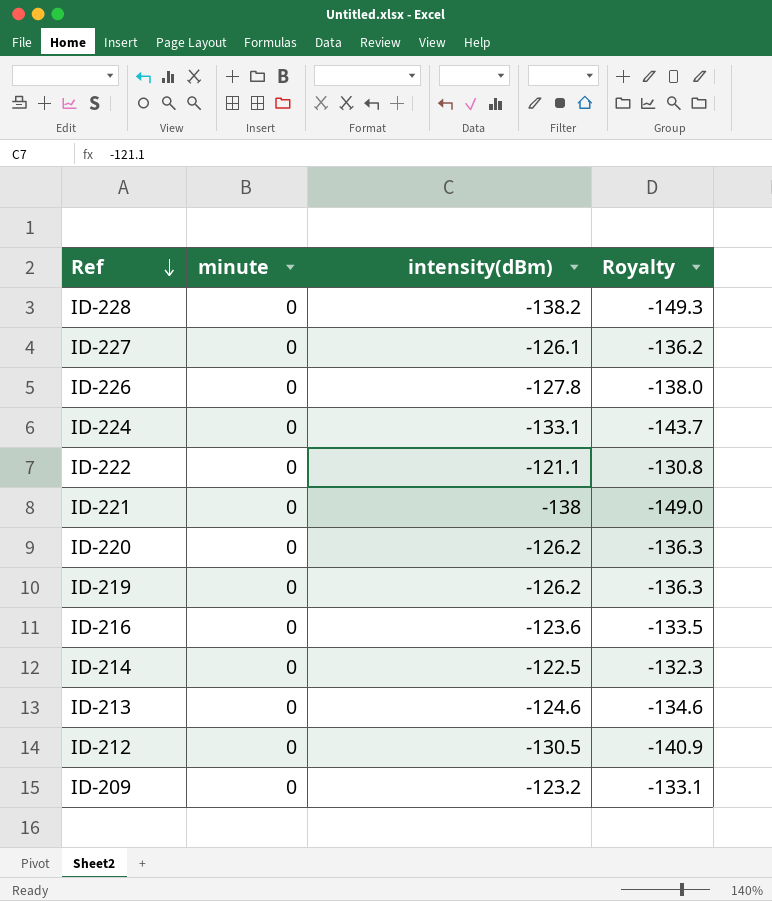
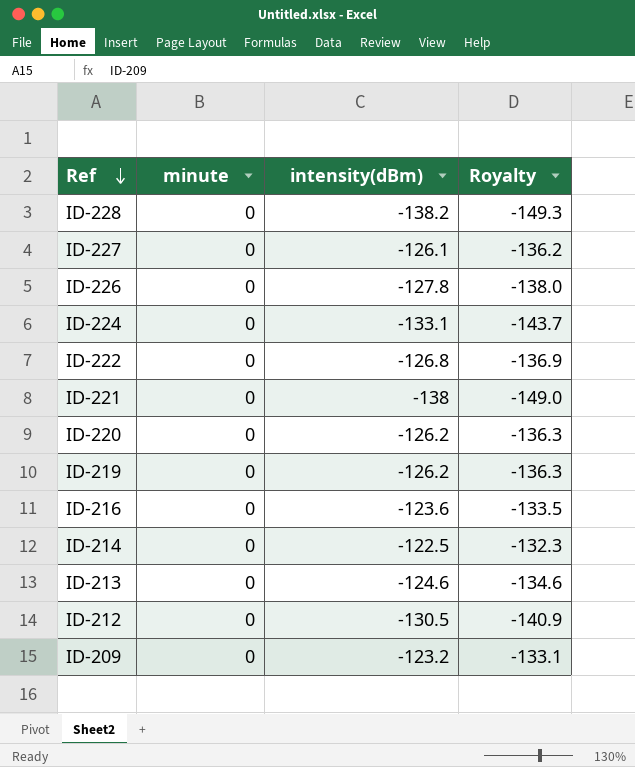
ID-222 | intensity(dBm): -121.1 -> -126.8
ID-222 | Royalty: -130.8 -> -136.9

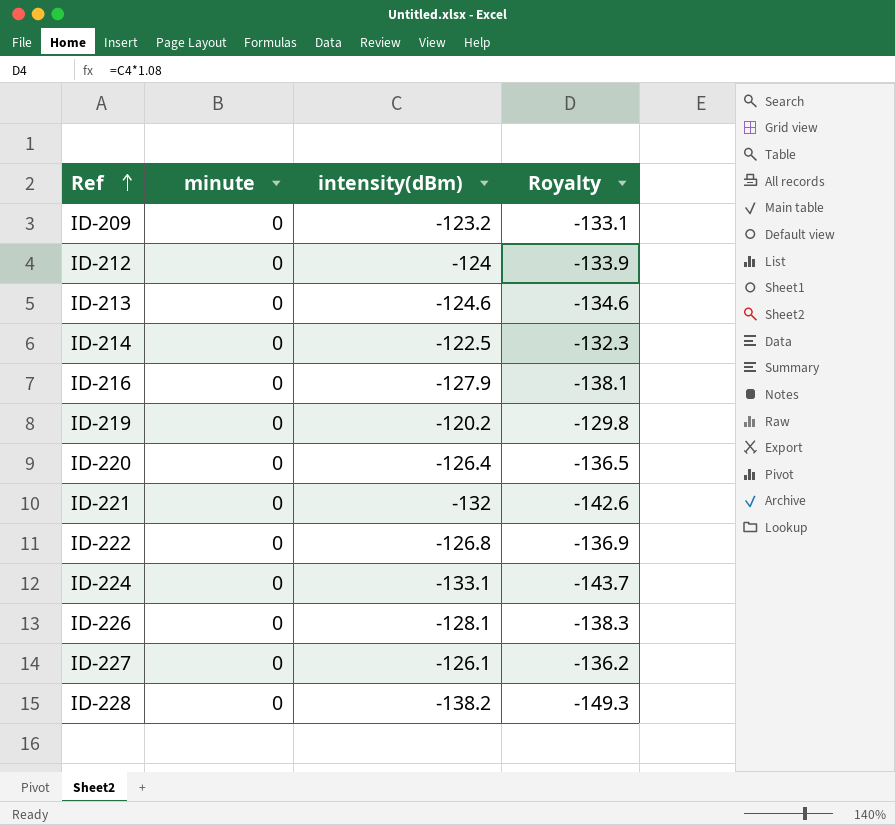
row order: Ref descending -> Ref ascending
ID-212 | intensity(dBm): -130.5 -> -124
ID-212 | Royalty: -140.9 -> -133.9
ID-216 | intensity(dBm): -123.6 -> -127.9
ID-216 | Royalty: -133.5 -> -138.1
ID-219 | intensity(dBm): -126.2 -> -120.2
ID-219 | Royalty: -136.3 -> -129.8
ID-220 | intensity(dBm): -126.2 -> -126.4
ID-220 | Royalty: -136.3 -> -136.5
ID-221 | intensity(dBm): -138 -> -132
ID-221 | Royalty: -149.0 -> -142.6
ID-226 | intensity(dBm): -127.8 -> -128.1
ID-226 | Royalty: -138.0 -> -138.3

